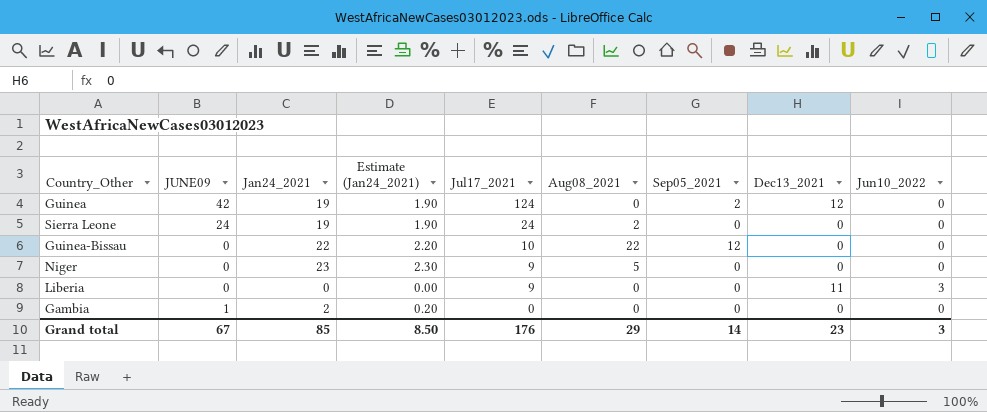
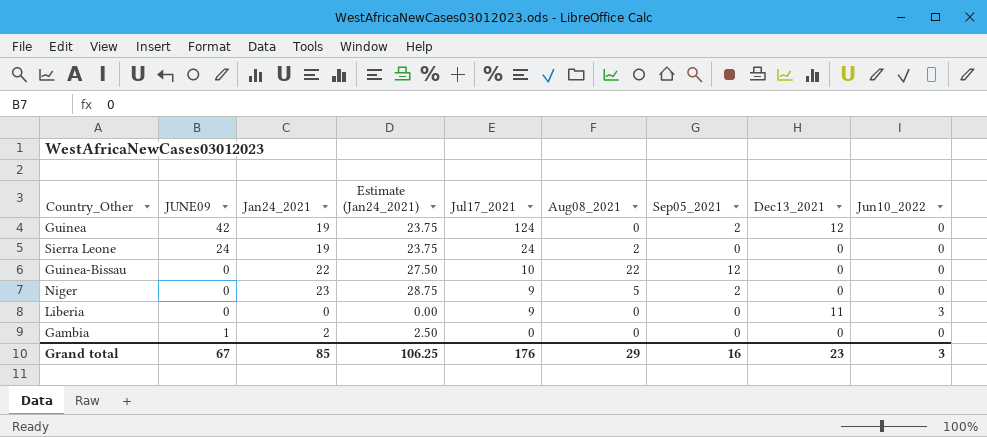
column Estimate (Jan24_2021) | formula: [Jan24_2021] * 0.1 -> [Jan24_2021] * 1.25
Niger | Sep05_2021: 0 -> 2
Grand total | Estimate (Jan24_2021): 8.50 -> 106.25
Grand total | Sep05_2021: 14 -> 16

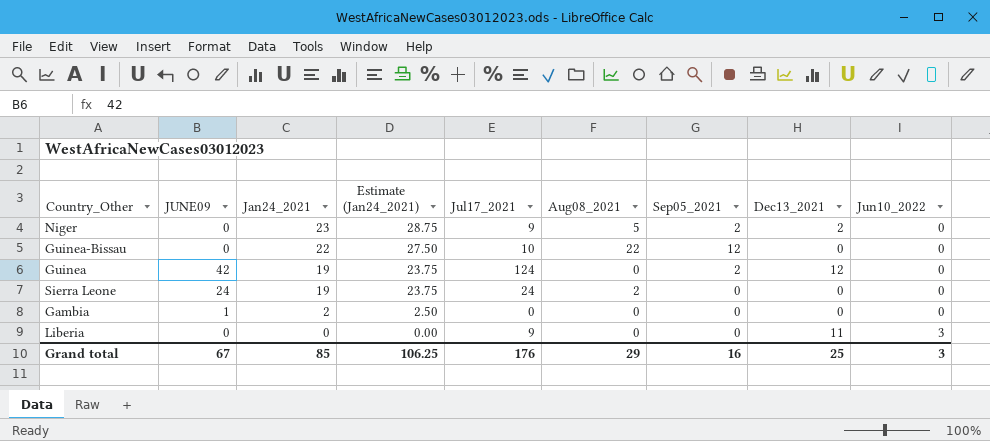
row order: Jul17_2021 descending -> Jan24_2021 descending
Niger | Dec13_2021: 0 -> 2
Grand total | Dec13_2021: 23 -> 25

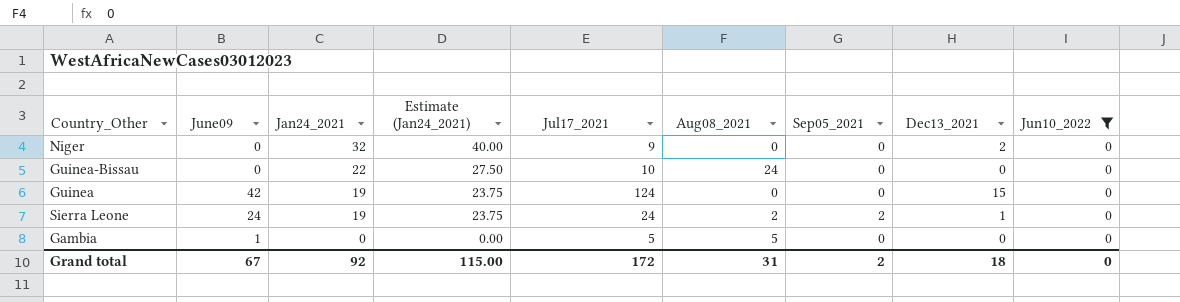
filter: none -> Jun10_2022 = 0
column name: JUNE09 -> June09
Niger | Jan24_2021: 23 -> 32
Niger | Estimate (Jan24_2021): 28.75 -> 40.00
Niger | Aug08_2021: 5 -> 0
Niger | Sep05_2021: 2 -> 0
Guinea-Bissau | Aug08_2021: 22 -> 24
Guinea-Bissau | Sep05_2021: 12 -> 0
Guinea | Sep05_2021: 2 -> 0
Guinea | Dec13_2021: 12 -> 15
Sierra Leone | Sep05_2021: 0 -> 2
Sierra Leone | Dec13_2021: 0 -> 1
Gambia | Jan24_2021: 2 -> 0
Gambia | Estimate (Jan24_2021): 2.50 -> 0.00
Gambia | Jul17_2021: 0 -> 5
Gambia | Aug08_2021: 0 -> 5
Grand total | Jan24_2021: 85 -> 92
Grand total | Estimate (Jan24_2021): 106.25 -> 115.00
Grand total | Jul17_2021: 176 -> 172
Grand total | Aug08_2021: 29 -> 31
Grand total | Sep05_2021: 16 -> 2
Grand total | Dec13_2021: 25 -> 18
Grand total | Jun10_2022: 3 -> 0

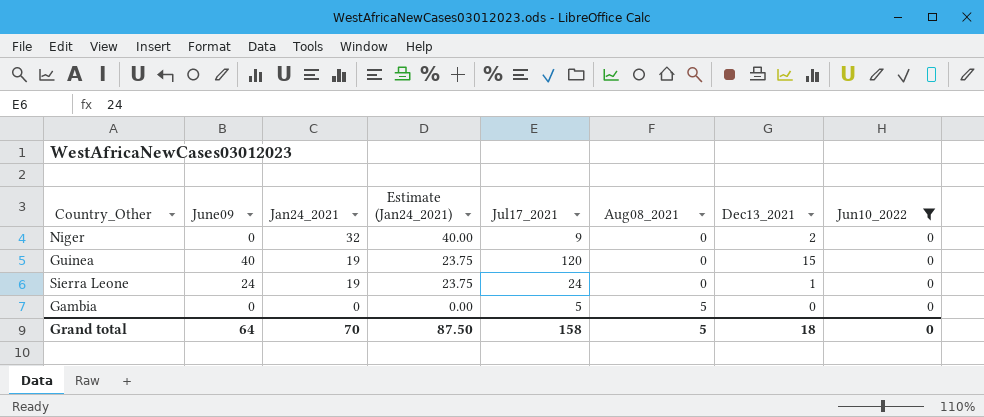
column Sep05_2021 | position: 7 -> none
row Guinea-Bissau: 0 | 22 | 27.50 | 10 | 24 | 0 | 0 | 0 -> none
Guinea | June09: 42 -> 40
Guinea | Jul17_2021: 124 -> 120
Sierra Leone | Aug08_2021: 2 -> 0
Gambia | June09: 1 -> 0
Grand total | June09: 67 -> 64
Grand total | Jan24_2021: 92 -> 70
Grand total | Estimate (Jan24_2021): 115.00 -> 87.50
Grand total | Jul17_2021: 172 -> 158
Grand total | Aug08_2021: 31 -> 5

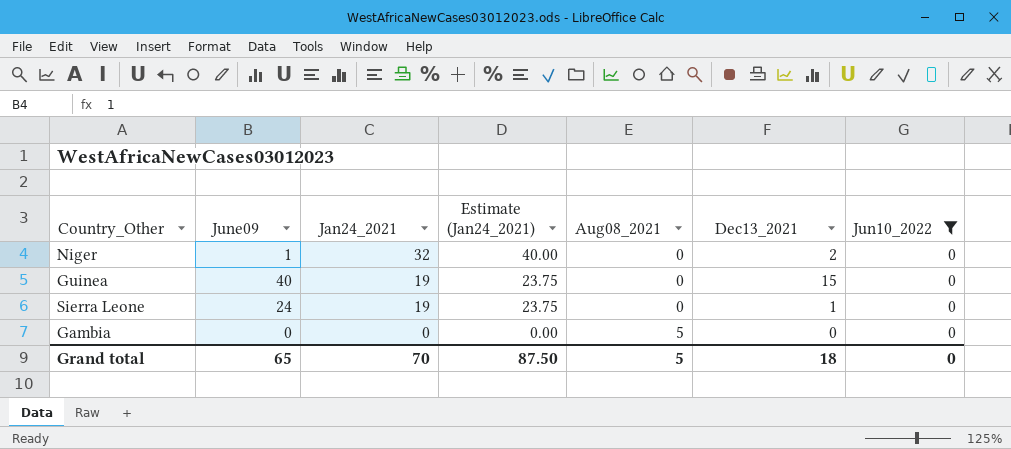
column Jul17_2021 | position: 5 -> none
Niger | June09: 0 -> 1
Grand total | June09: 64 -> 65

